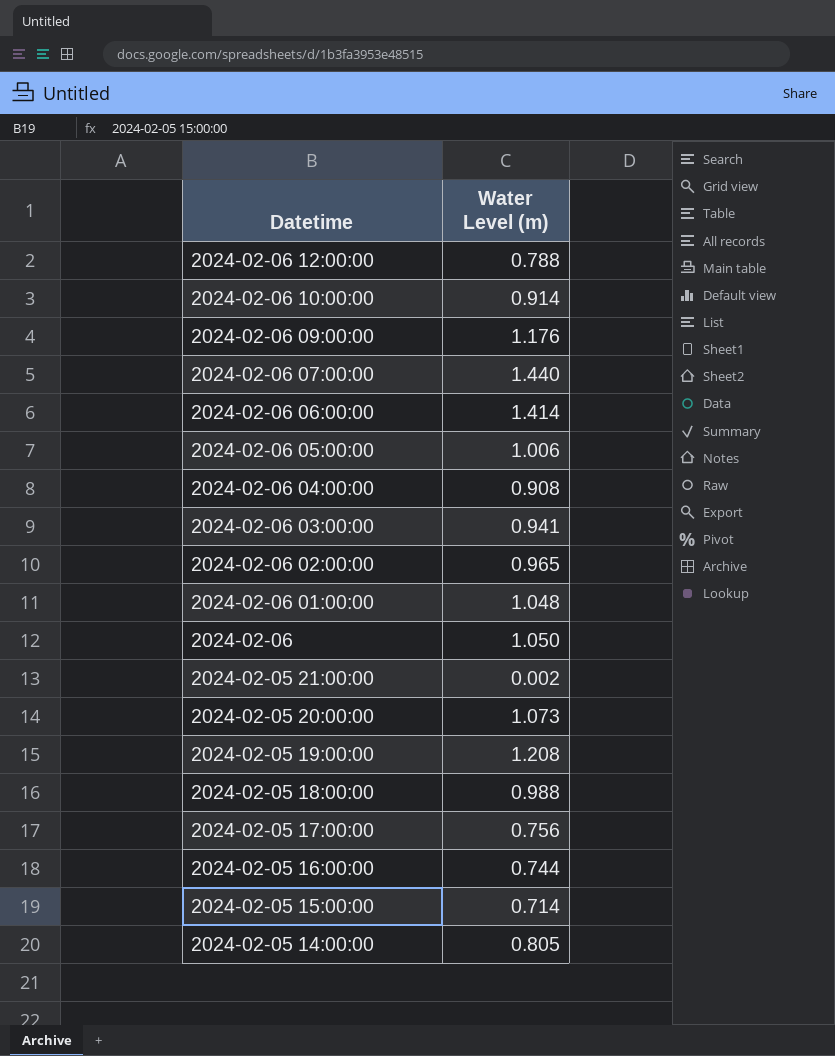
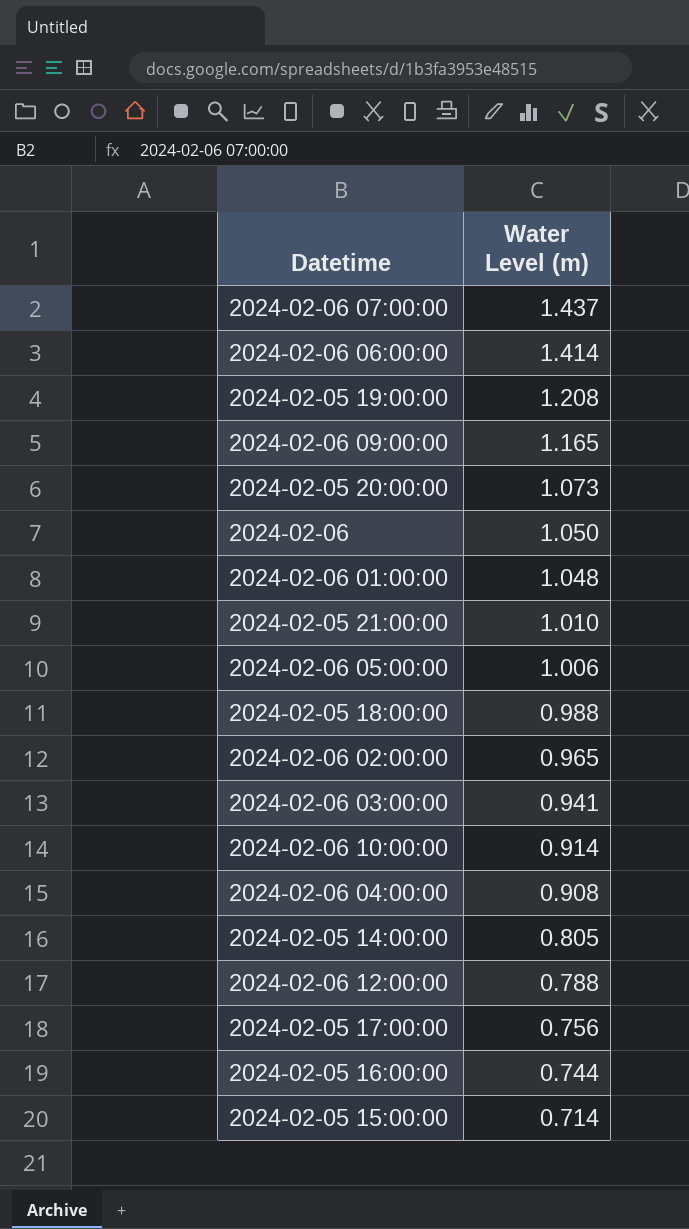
row order: Datetime descending -> Water Level (m) descending
2024-02-06 07:00:00 | Water Level (m): 1.440 -> 1.437
2024-02-06 09:00:00 | Water Level (m): 1.176 -> 1.165
2024-02-05 21:00:00 | Water Level (m): 0.002 -> 1.010

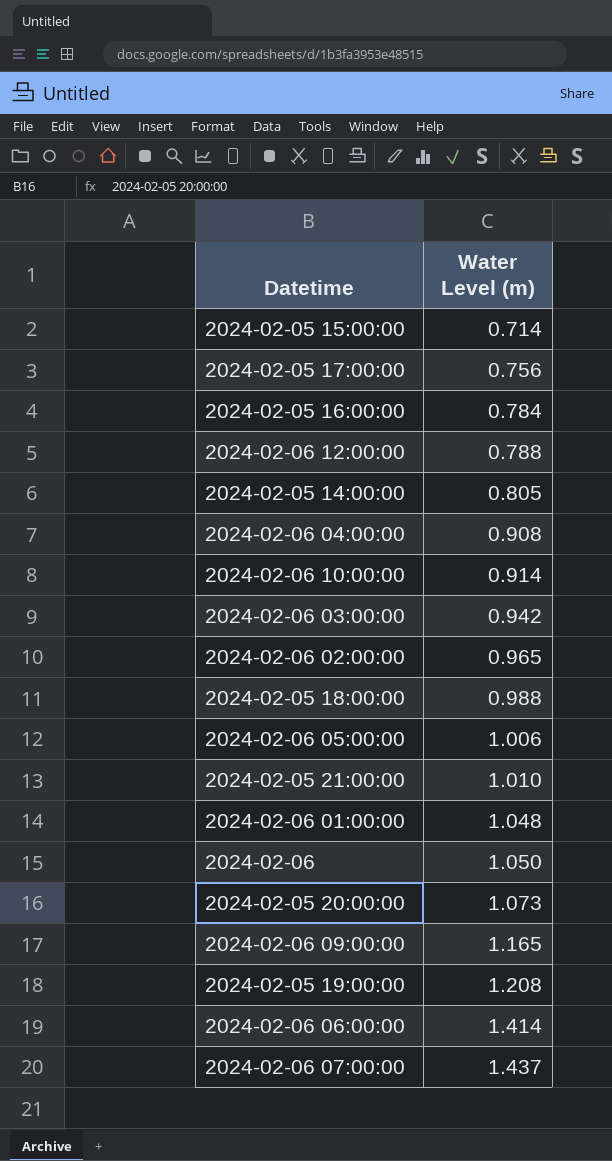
row order: Water Level (m) descending -> Water Level (m) ascending
2024-02-05 16:00:00 | Water Level (m): 0.744 -> 0.784
2024-02-06 03:00:00 | Water Level (m): 0.941 -> 0.942

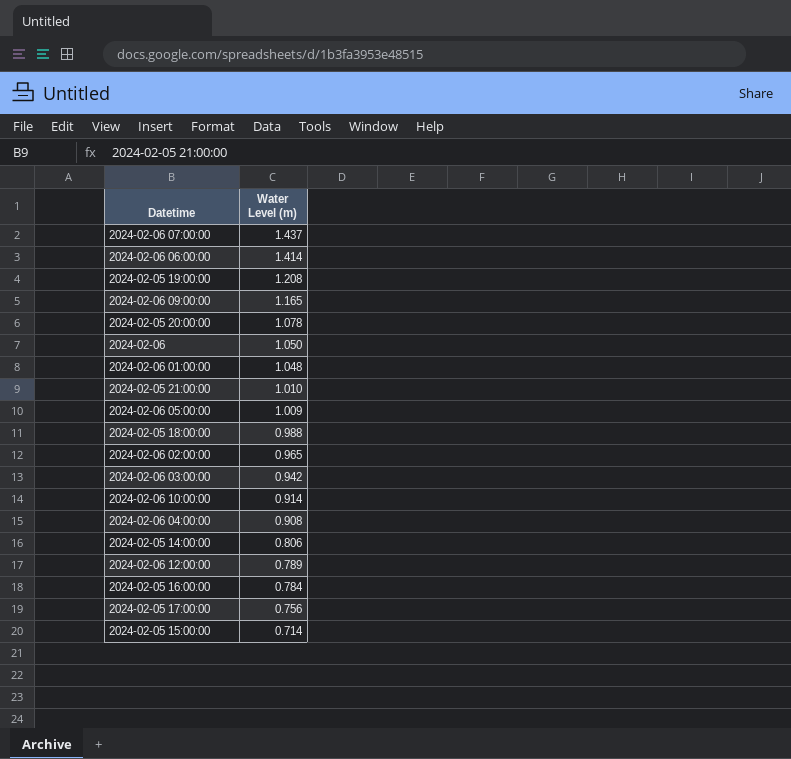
row order: Water Level (m) ascending -> Water Level (m) descending
2024-02-05 20:00:00 | Water Level (m): 1.073 -> 1.078
2024-02-06 05:00:00 | Water Level (m): 1.006 -> 1.009
2024-02-05 14:00:00 | Water Level (m): 0.805 -> 0.806
2024-02-06 12:00:00 | Water Level (m): 0.788 -> 0.789

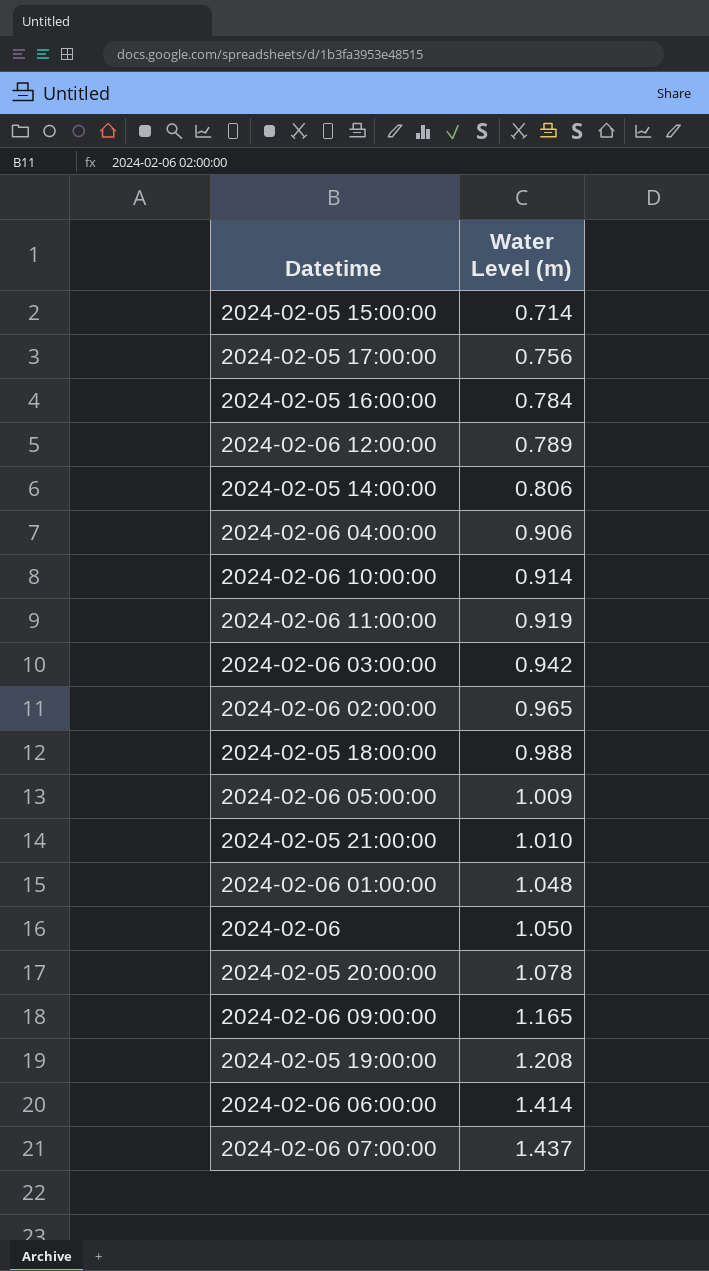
row order: Water Level (m) descending -> Water Level (m) ascending
2024-02-06 04:00:00 | Water Level (m): 0.908 -> 0.906
row 2024-02-06 11:00:00: none -> 0.919

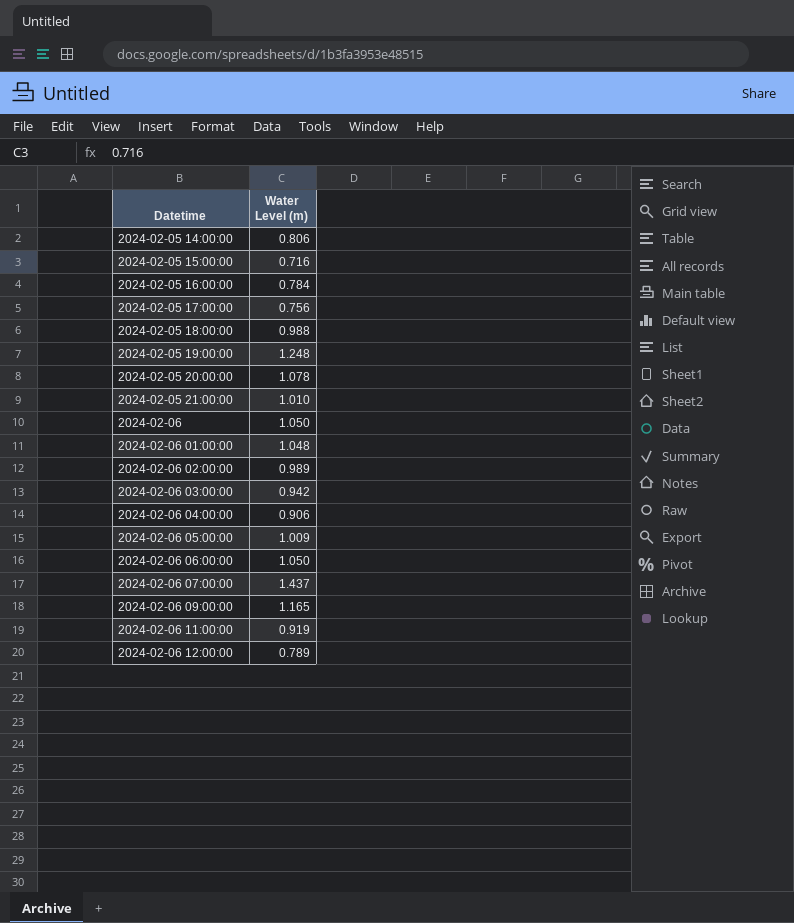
row order: Water Level (m) ascending -> Datetime ascending
row 2024-02-06 10:00:00: 0.914 -> none
2024-02-05 15:00:00 | Water Level (m): 0.714 -> 0.716
2024-02-05 19:00:00 | Water Level (m): 1.208 -> 1.248
2024-02-06 02:00:00 | Water Level (m): 0.965 -> 0.989
2024-02-06 06:00:00 | Water Level (m): 1.414 -> 1.050

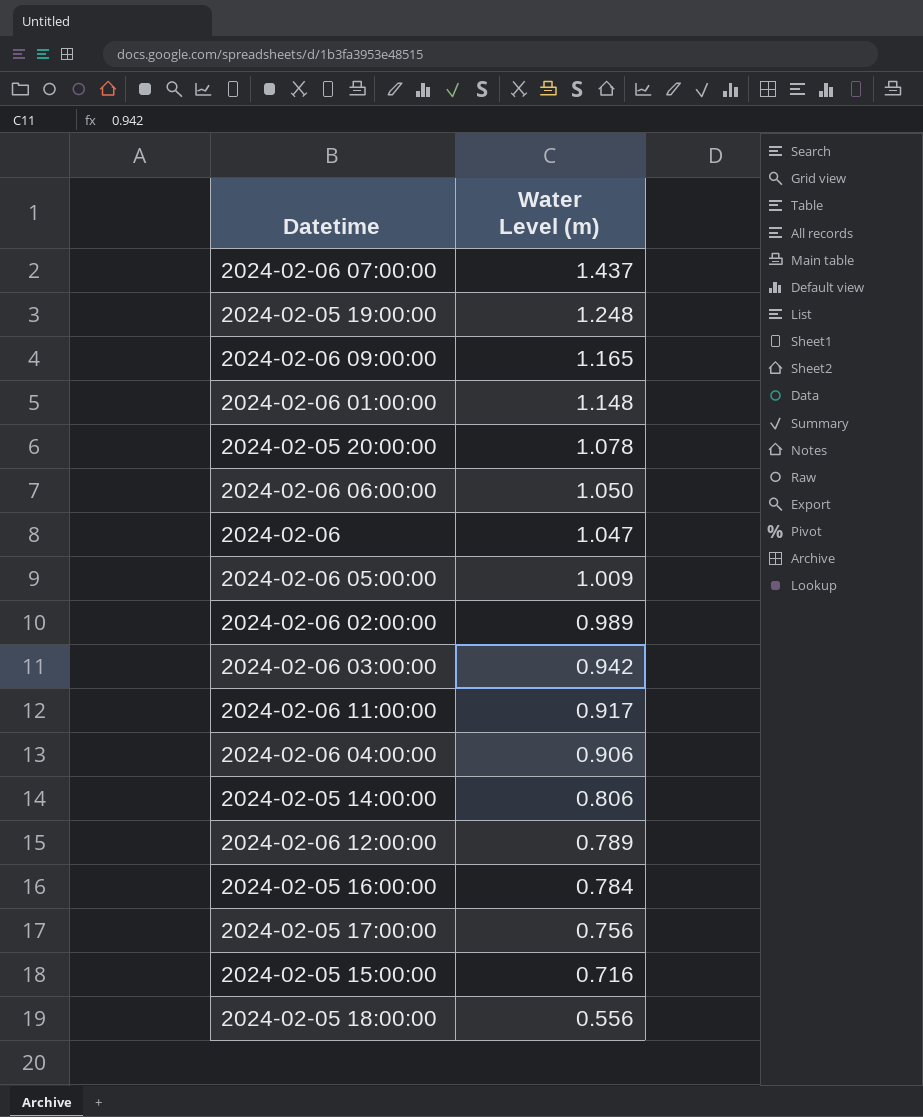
row order: Datetime ascending -> Water Level (m) descending
row 2024-02-05 21:00:00: 1.010 -> none
2024-02-06 01:00:00 | Water Level (m): 1.048 -> 1.148
2024-02-06 | Water Level (m): 1.050 -> 1.047
2024-02-06 11:00:00 | Water Level (m): 0.919 -> 0.917
2024-02-05 18:00:00 | Water Level (m): 0.988 -> 0.556

